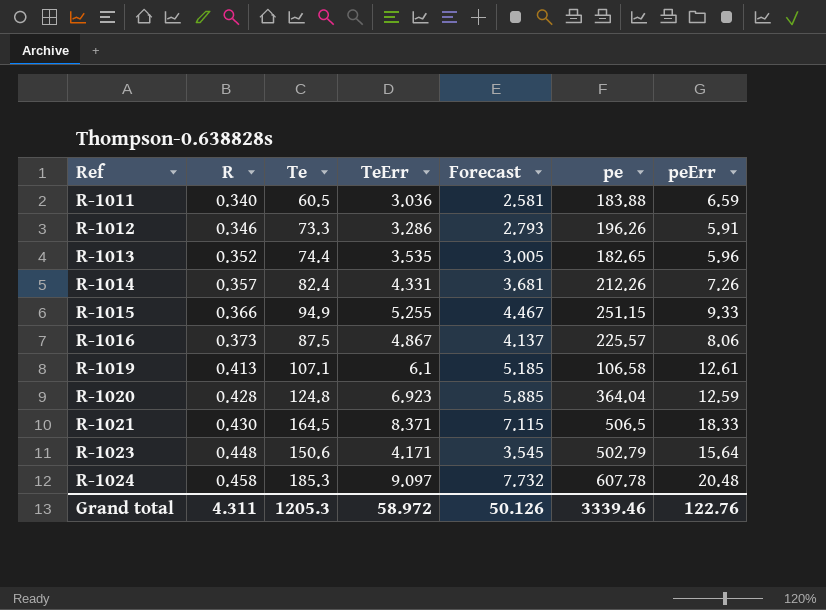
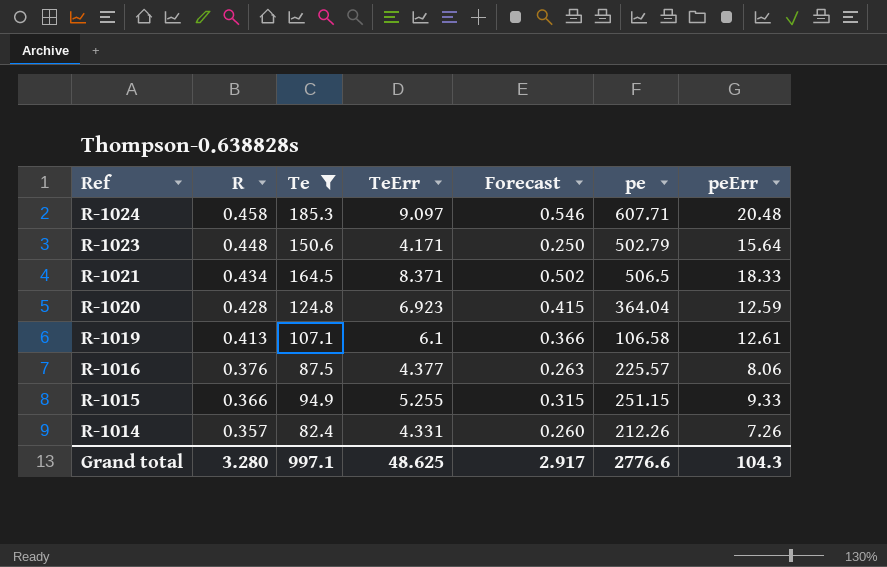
filter: none -> Te >= 82.4
row order: Ref ascending -> Ref descending
column Forecast | formula: [TeErr] * 0.85 -> [TeErr] * 0.06
R-1024 | pe: 607.78 -> 607.71
R-1021 | R: 0.430 -> 0.434
R-1016 | R: 0.373 -> 0.376
R-1016 | TeErr: 4.867 -> 4.377
Grand total | R: 4.311 -> 3.280
Grand total | Te: 1205.3 -> 997.1
Grand total | TeErr: 58.972 -> 48.625
Grand total | Forecast: 50.126 -> 2.917
Grand total | pe: 3339.46 -> 2776.6
Grand total | peErr: 122.76 -> 104.3

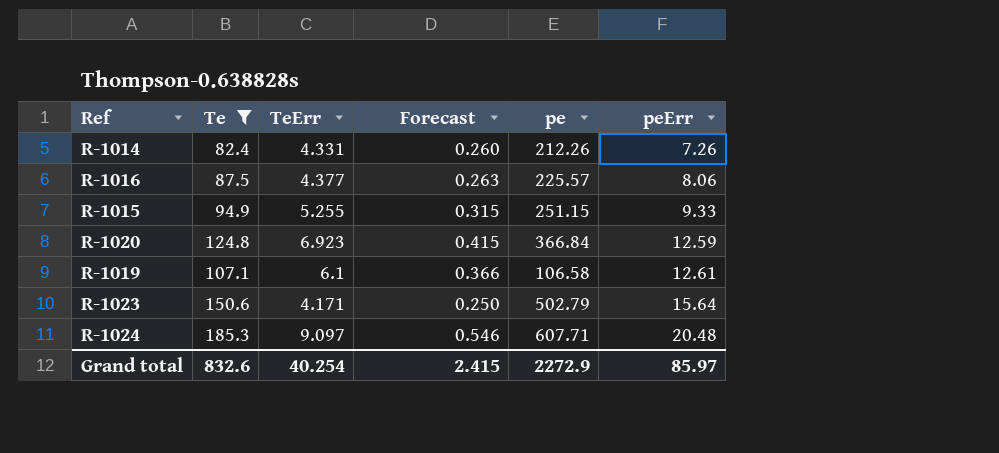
row order: Ref descending -> peErr ascending
column R | position: 2 -> none
row R-1021: 0.434 | 164.5 | 8.371 | 0.502 | 506.5 | 18.33 -> none
R-1020 | pe: 364.04 -> 366.84
Grand total | Te: 997.1 -> 832.6
Grand total | TeErr: 48.625 -> 40.254
Grand total | Forecast: 2.917 -> 2.415
Grand total | pe: 2776.6 -> 2272.9
Grand total | peErr: 104.3 -> 85.97

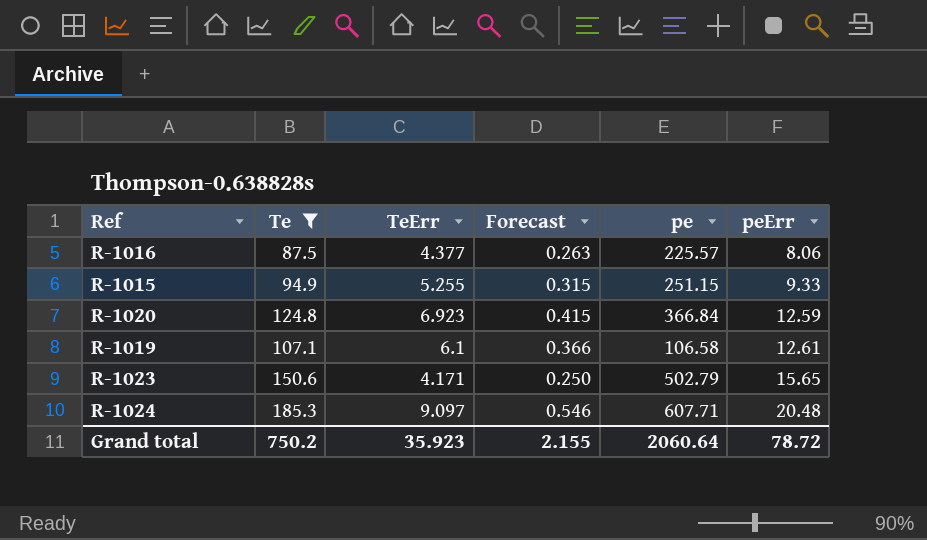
row R-1014: 82.4 | 4.331 | 0.260 | 212.26 | 7.26 -> none
R-1023 | peErr: 15.64 -> 15.65
Grand total | Te: 832.6 -> 750.2
Grand total | TeErr: 40.254 -> 35.923
Grand total | Forecast: 2.415 -> 2.155
Grand total | pe: 2272.9 -> 2060.64
Grand total | peErr: 85.97 -> 78.72

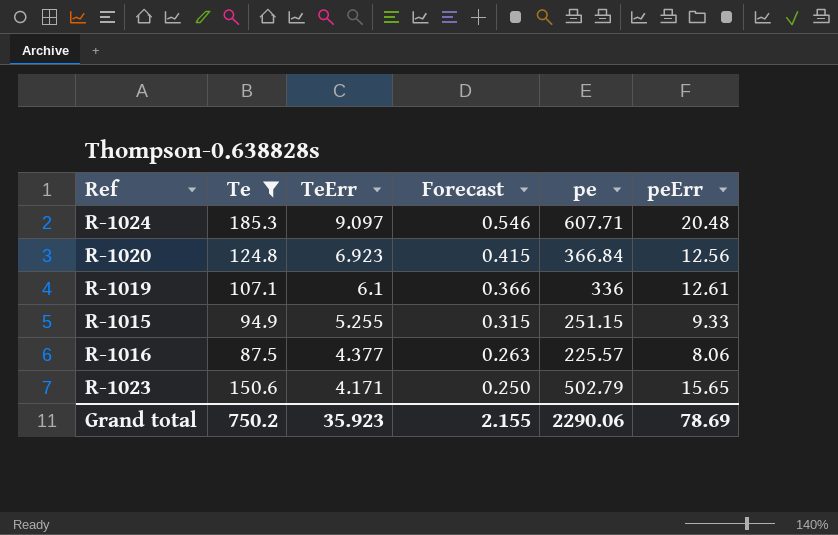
row order: peErr ascending -> TeErr descending
R-1020 | peErr: 12.59 -> 12.56
R-1019 | pe: 106.58 -> 336
Grand total | pe: 2060.64 -> 2290.06
Grand total | peErr: 78.72 -> 78.69

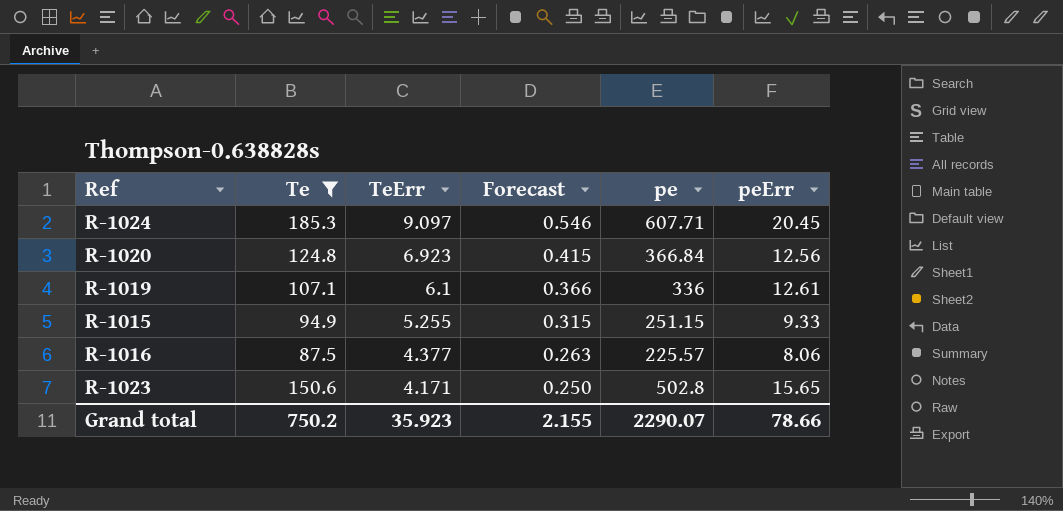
R-1024 | peErr: 20.48 -> 20.45
R-1023 | pe: 502.79 -> 502.8
Grand total | pe: 2290.06 -> 2290.07
Grand total | peErr: 78.69 -> 78.66

